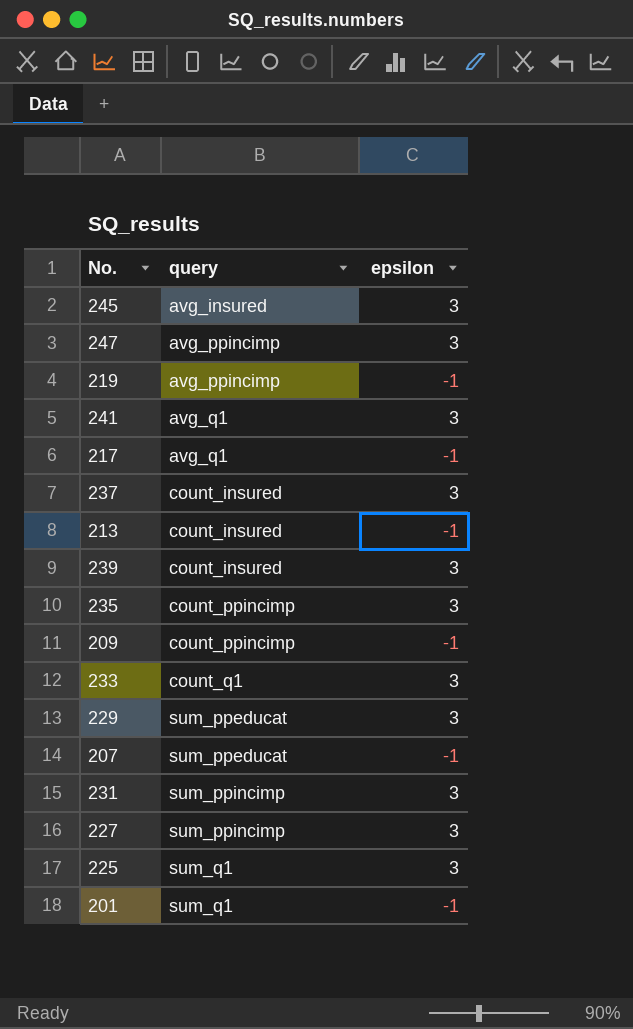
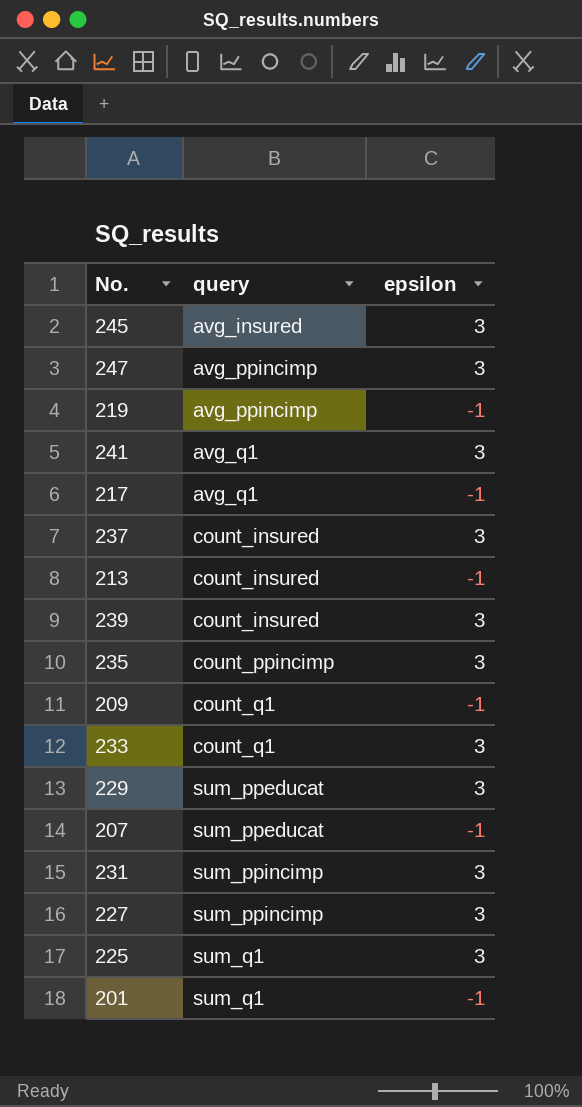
209 | query: count_ppincimp -> count_q1

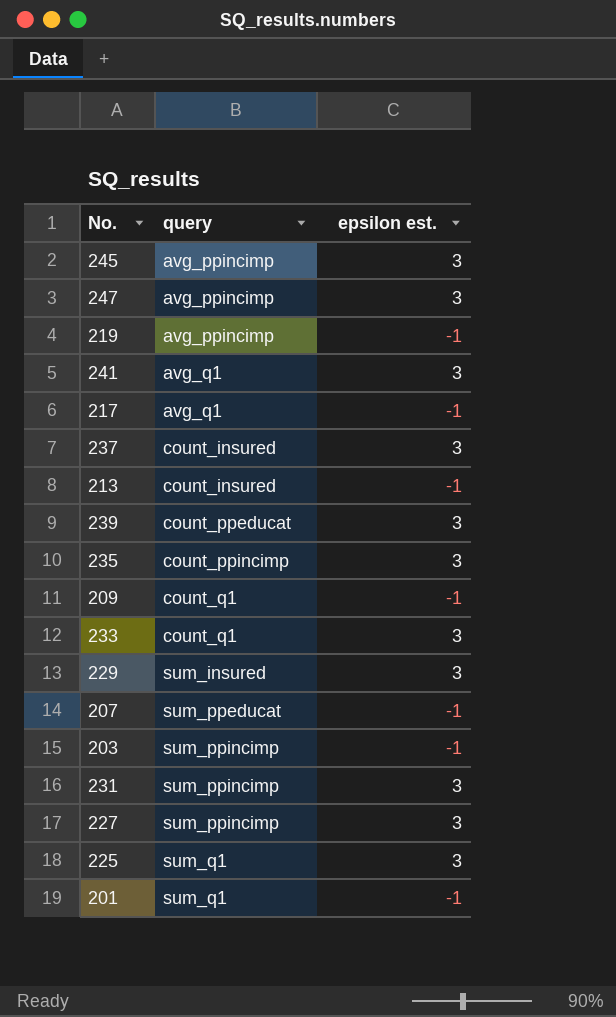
column name: epsilon -> epsilon est.
245 | query: avg_insured -> avg_ppincimp
239 | query: count_insured -> count_ppeducat
229 | query: sum_ppeducat -> sum_insured
row 203: none -> sum_ppincimp | -1

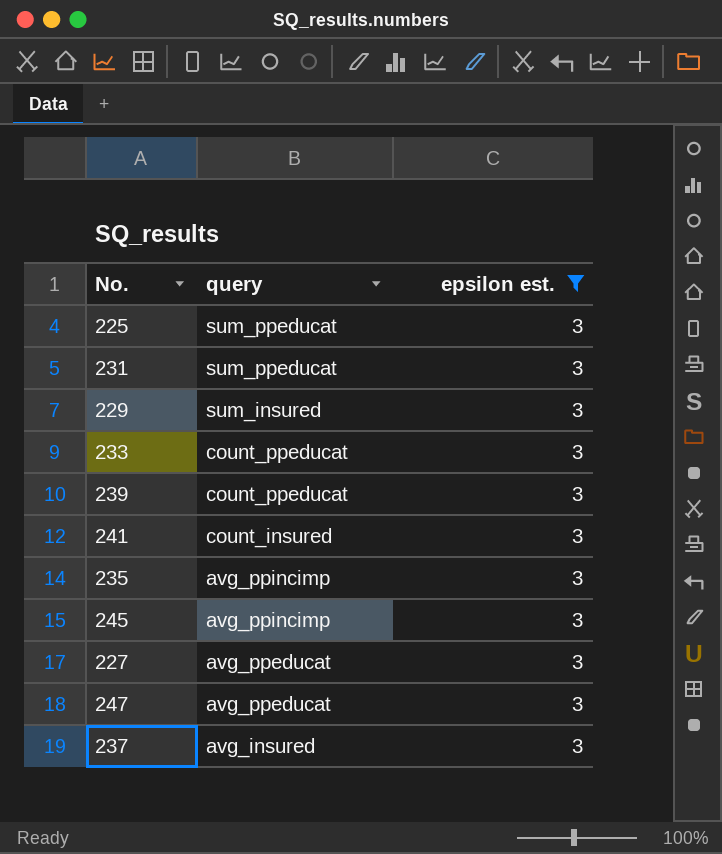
filter: none -> epsilon est. = 3
row order: query ascending -> query descending
225 | query: sum_q1 -> sum_ppeducat
231 | query: sum_ppincimp -> sum_ppeducat
233 | query: count_q1 -> count_ppeducat
241 | query: avg_q1 -> count_insured
235 | query: count_ppincimp -> avg_ppincimp
227 | query: sum_ppincimp -> avg_ppeducat
247 | query: avg_ppincimp -> avg_ppeducat
237 | query: count_insured -> avg_insured

